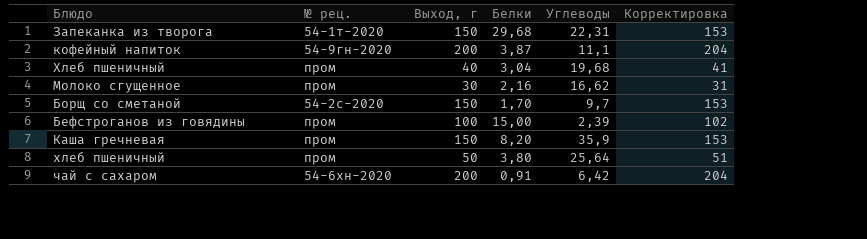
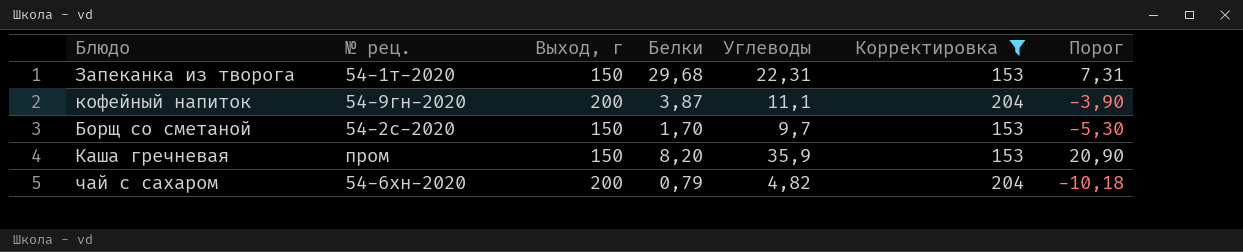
filter: none -> Корректировка >= 153
column Порог | formula: none -> [Углеводы] - 15
чай с сахаром | Белки: 0,91 -> 0,79
чай с сахаром | Углеводы: 6,42 -> 4,82

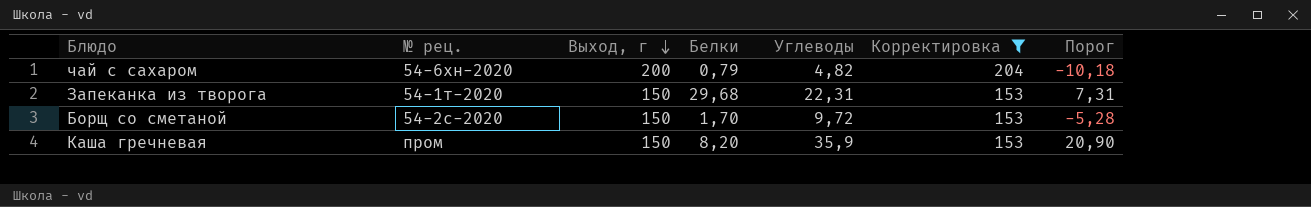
row order: none -> Выход, г descending
row кофейный напиток: 54-9гн-2020 | 200 | 3,87 | 11,1 | 204 | -3,90 -> none
Борщ со сметаной | Углеводы: 9,7 -> 9,72
Борщ со сметаной | Порог: -5,30 -> -5,28

